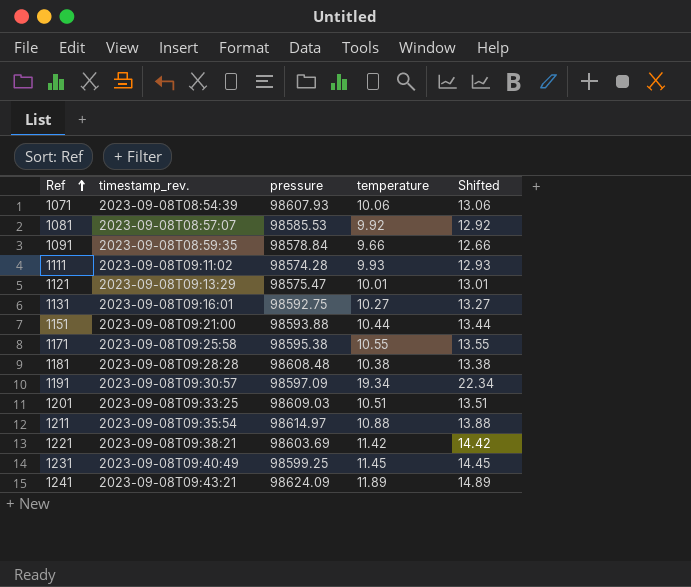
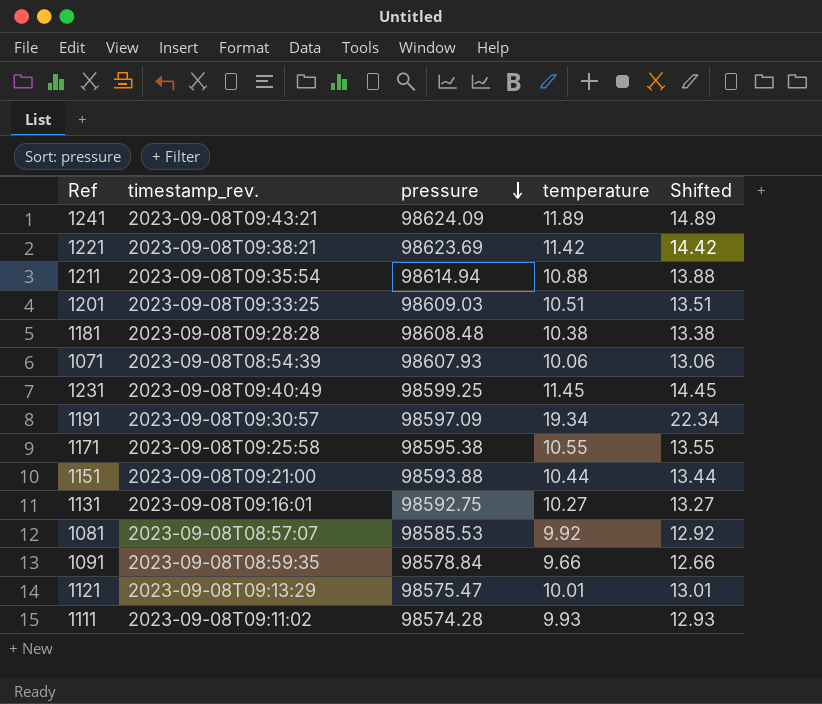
row order: Ref ascending -> pressure descending
1221 | pressure: 98603.69 -> 98623.69
1211 | pressure: 98614.97 -> 98614.94

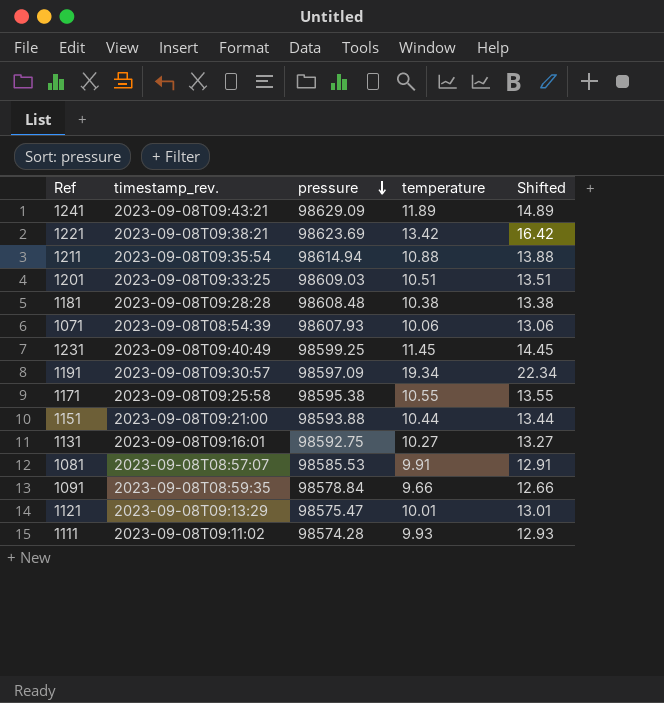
1241 | pressure: 98624.09 -> 98629.09
1221 | temperature: 11.42 -> 13.42
1221 | Shifted: 14.42 -> 16.42
1081 | temperature: 9.92 -> 9.91
1081 | Shifted: 12.92 -> 12.91

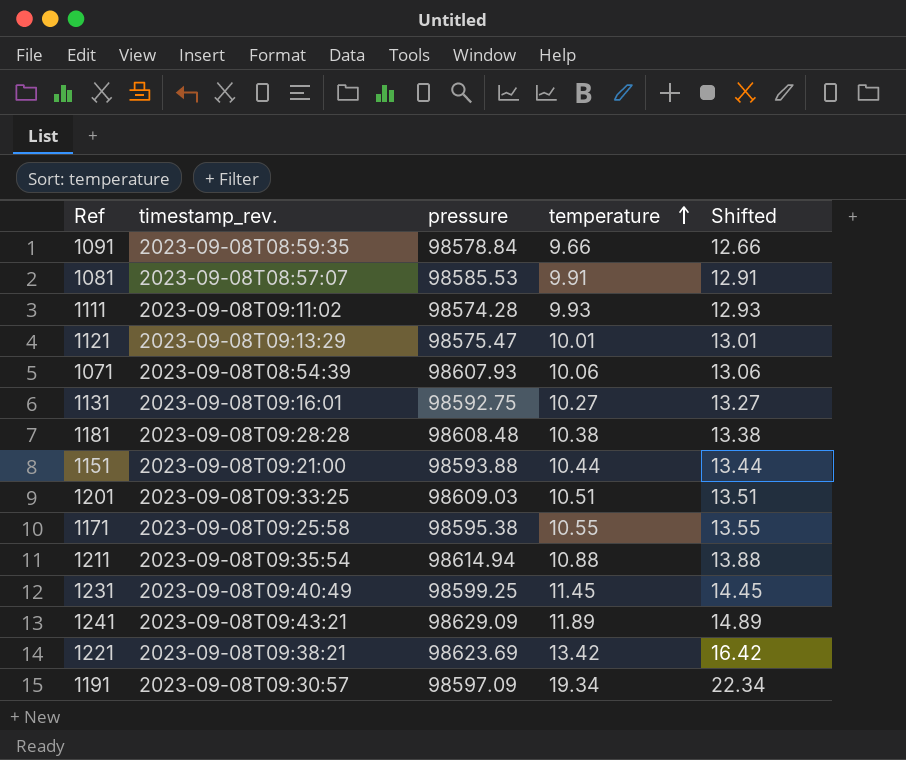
row order: pressure descending -> temperature ascending

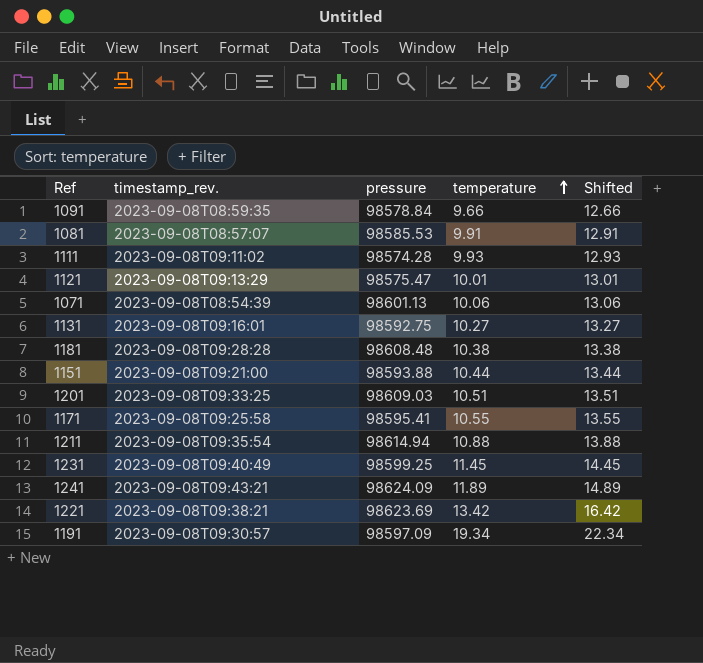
1071 | pressure: 98607.93 -> 98601.13
1171 | pressure: 98595.38 -> 98595.41
1241 | pressure: 98629.09 -> 98624.09

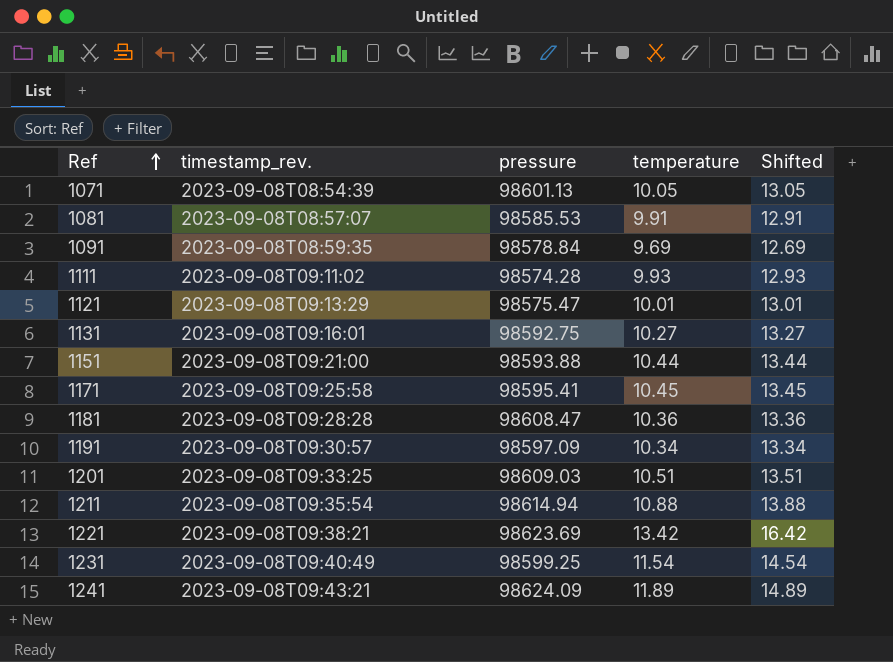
row order: temperature ascending -> Ref ascending
1071 | temperature: 10.06 -> 10.05
1071 | Shifted: 13.06 -> 13.05
1091 | temperature: 9.66 -> 9.69
1091 | Shifted: 12.66 -> 12.69
1171 | temperature: 10.55 -> 10.45
1171 | Shifted: 13.55 -> 13.45
1181 | pressure: 98608.48 -> 98608.47
1181 | temperature: 10.38 -> 10.36
1181 | Shifted: 13.38 -> 13.36
1191 | temperature: 19.34 -> 10.34
1191 | Shifted: 22.34 -> 13.34
1231 | temperature: 11.45 -> 11.54
1231 | Shifted: 14.45 -> 14.54

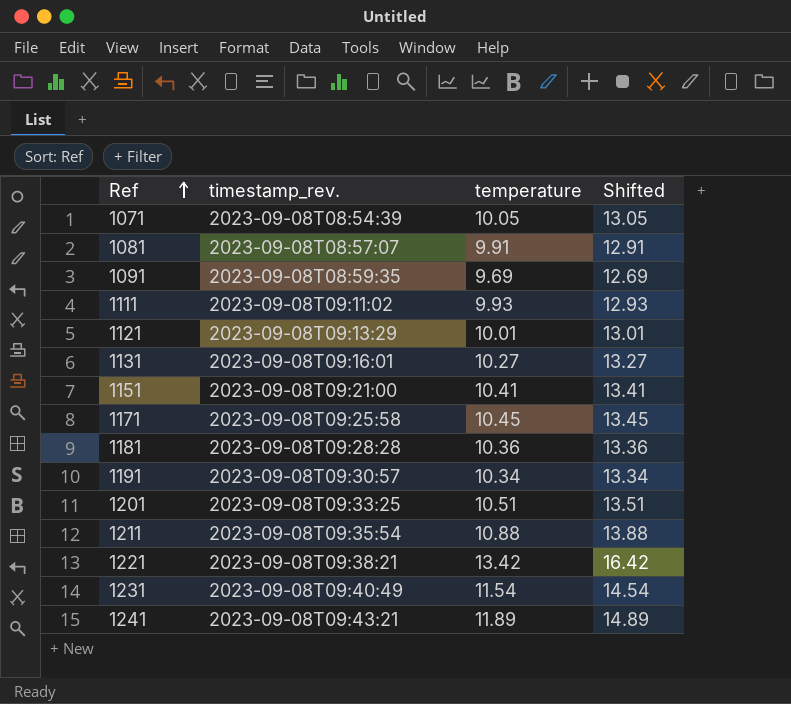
column pressure | position: 3 -> none
1151 | temperature: 10.44 -> 10.41
1151 | Shifted: 13.44 -> 13.41

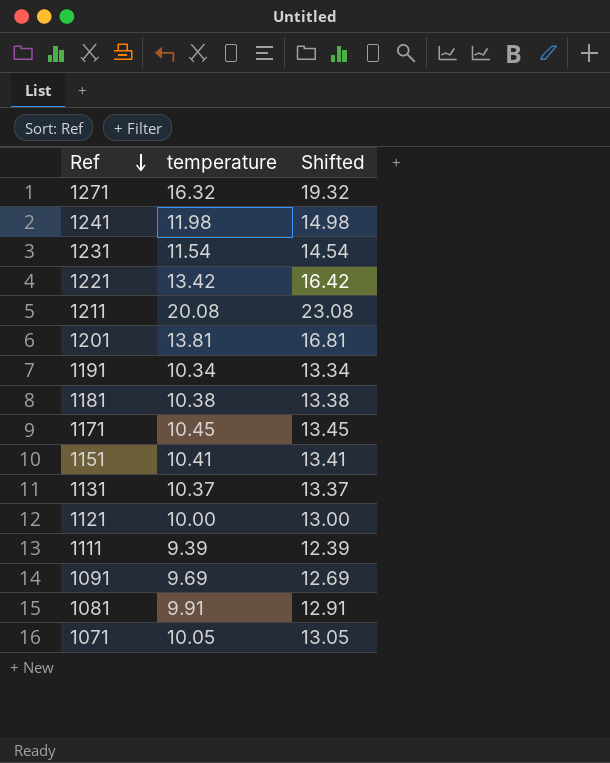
row order: Ref ascending -> Ref descending
column timestamp_rev. | position: 2 -> none
row 1271: none -> 16.32 | 19.32
1241 | temperature: 11.89 -> 11.98
1241 | Shifted: 14.89 -> 14.98
1211 | temperature: 10.88 -> 20.08
1211 | Shifted: 13.88 -> 23.08
1201 | temperature: 10.51 -> 13.81
1201 | Shifted: 13.51 -> 16.81
1181 | temperature: 10.36 -> 10.38
1181 | Shifted: 13.36 -> 13.38
1131 | temperature: 10.27 -> 10.37
1131 | Shifted: 13.27 -> 13.37
1121 | temperature: 10.01 -> 10.00
1121 | Shifted: 13.01 -> 13.00
1111 | temperature: 9.93 -> 9.39
1111 | Shifted: 12.93 -> 12.39

